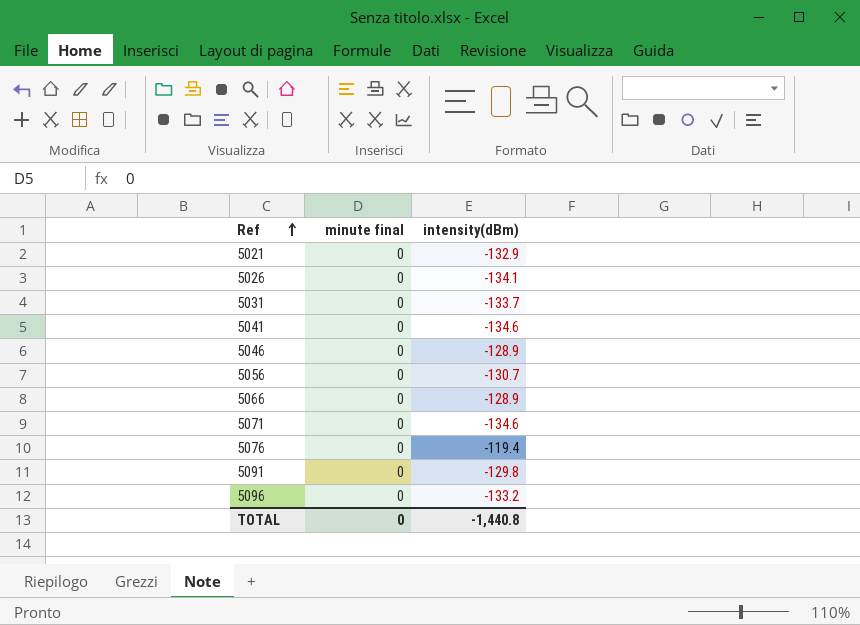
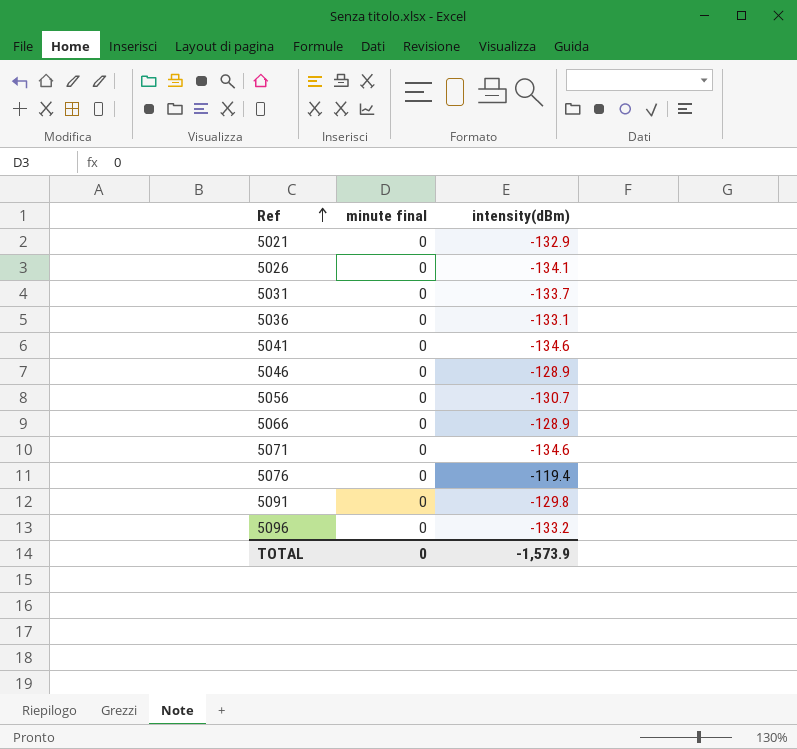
row 5036: none -> 0 | -133.1
TOTAL | intensity(dBm): -1,440.8 -> -1,573.9

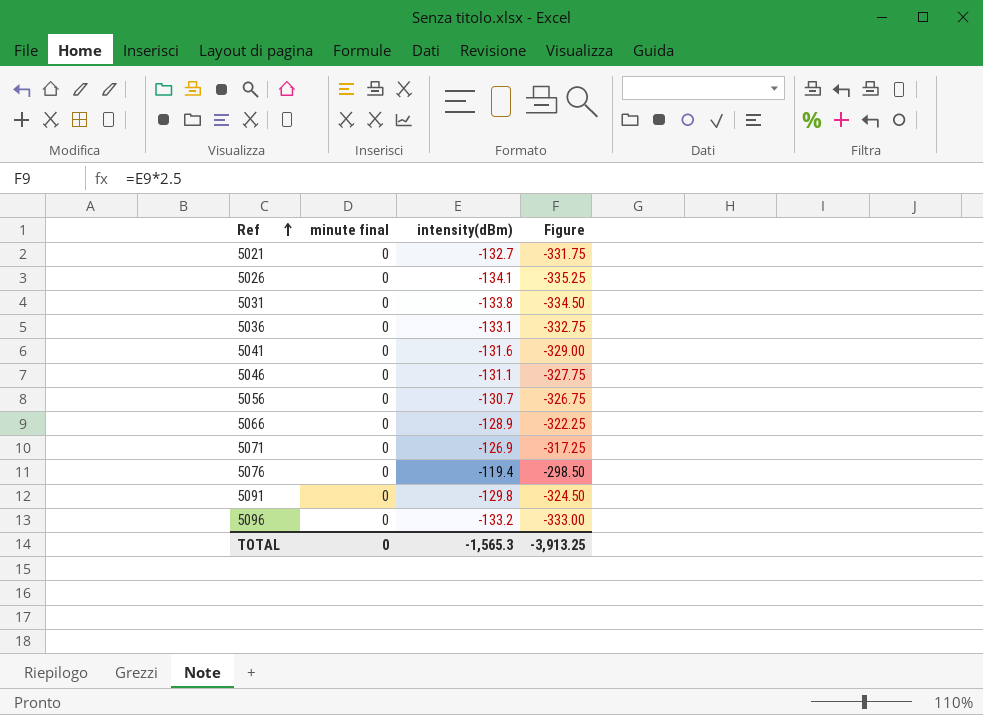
column Figure | formula: none -> [intensity(dBm)] * 2.5
5021 | intensity(dBm): -132.9 -> -132.7
5031 | intensity(dBm): -133.7 -> -133.8
5041 | intensity(dBm): -134.6 -> -131.6
5046 | intensity(dBm): -128.9 -> -131.1
5071 | intensity(dBm): -134.6 -> -126.9
TOTAL | intensity(dBm): -1,573.9 -> -1,565.3

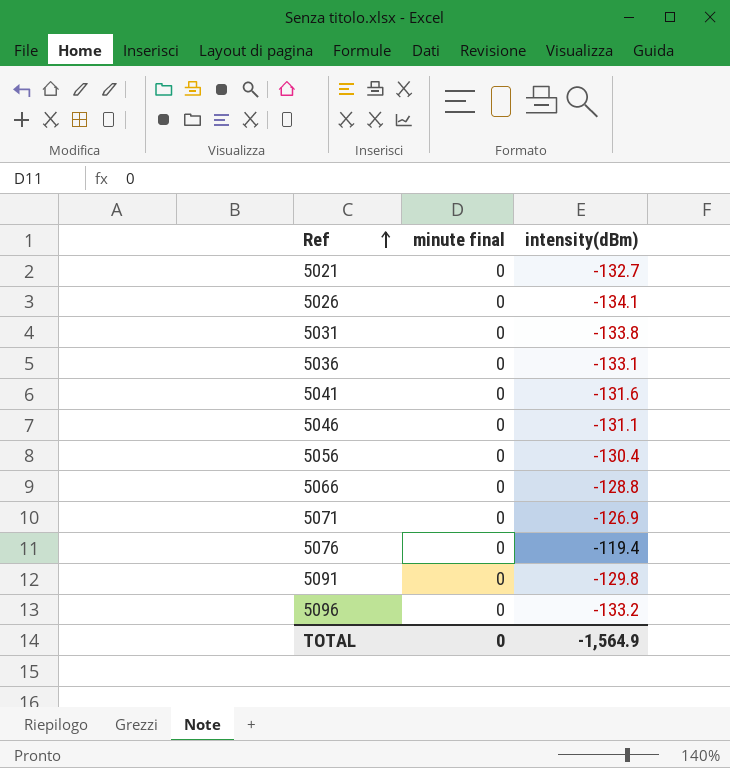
column Figure | formula: [intensity(dBm)] * 2.5 -> none
5056 | intensity(dBm): -130.7 -> -130.4
5066 | intensity(dBm): -128.9 -> -128.8
TOTAL | intensity(dBm): -1,565.3 -> -1,564.9

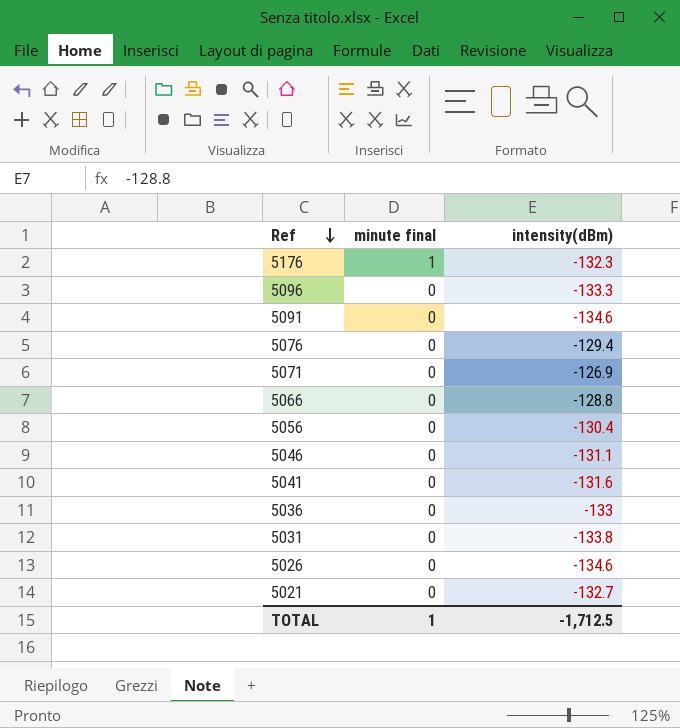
row order: Ref ascending -> Ref descending
row 5176: none -> 1 | -132.3
5096 | intensity(dBm): -133.2 -> -133.3
5091 | intensity(dBm): -129.8 -> -134.6
5076 | intensity(dBm): -119.4 -> -129.4
5036 | intensity(dBm): -133.1 -> -133
5026 | intensity(dBm): -134.1 -> -134.6
TOTAL | minute final: 0 -> 1
TOTAL | intensity(dBm): -1,564.9 -> -1,712.5

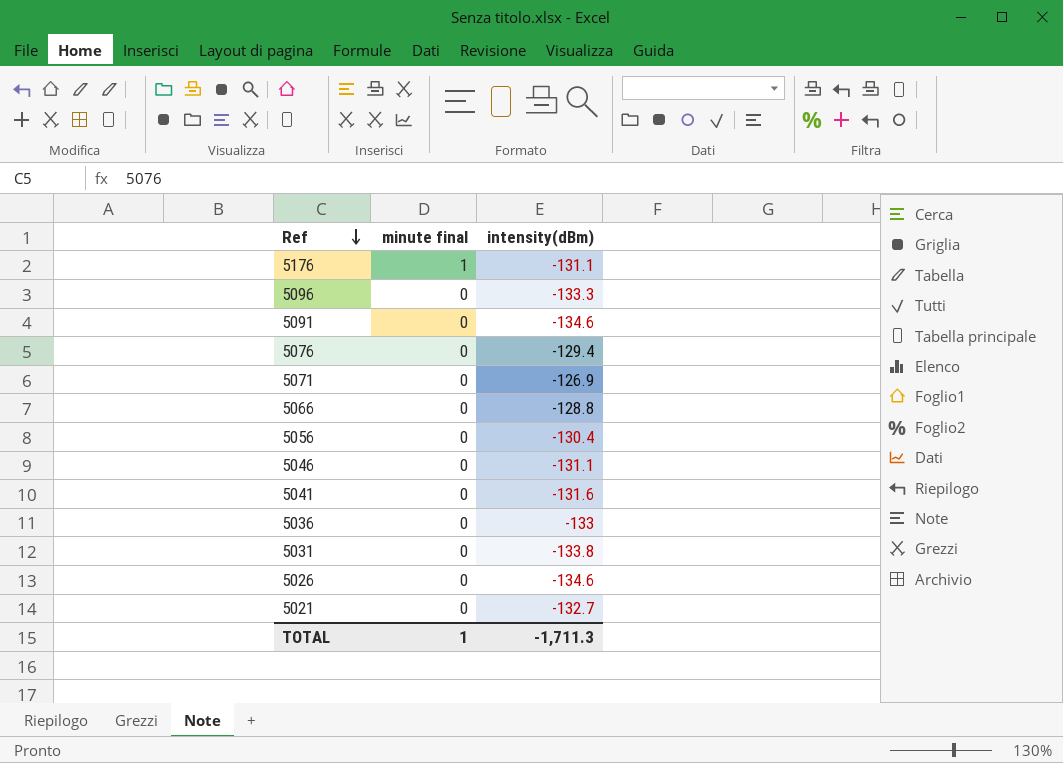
5176 | intensity(dBm): -132.3 -> -131.1
TOTAL | intensity(dBm): -1,712.5 -> -1,711.3

